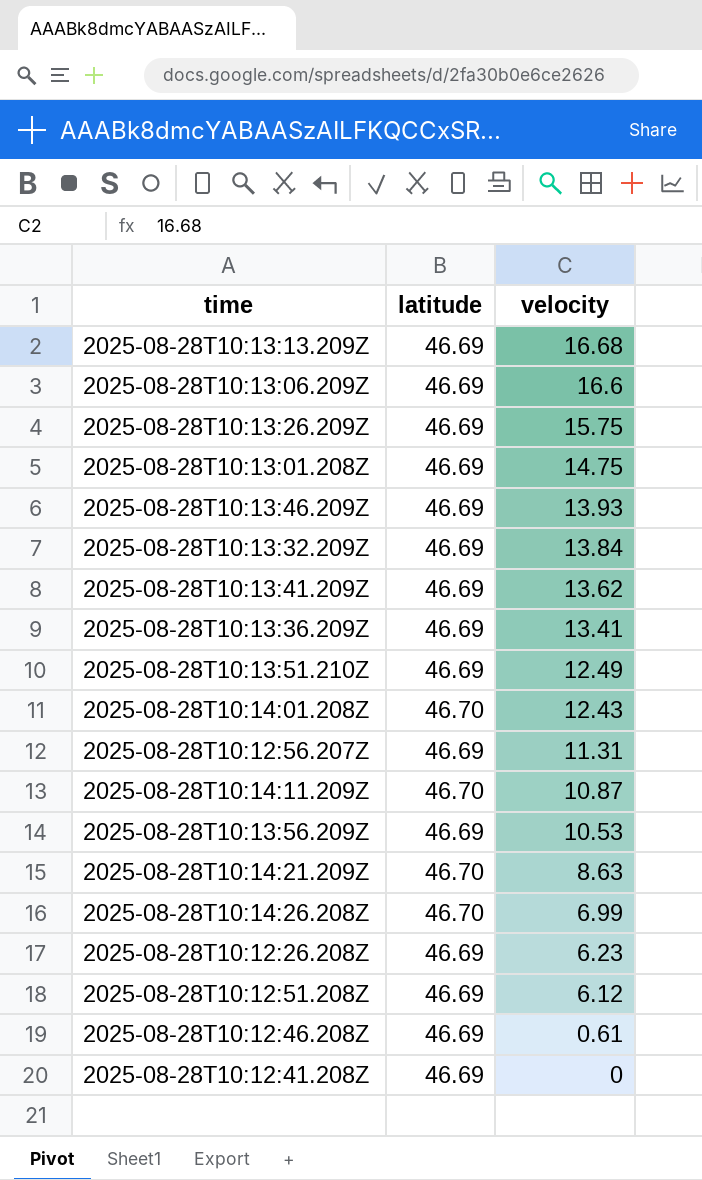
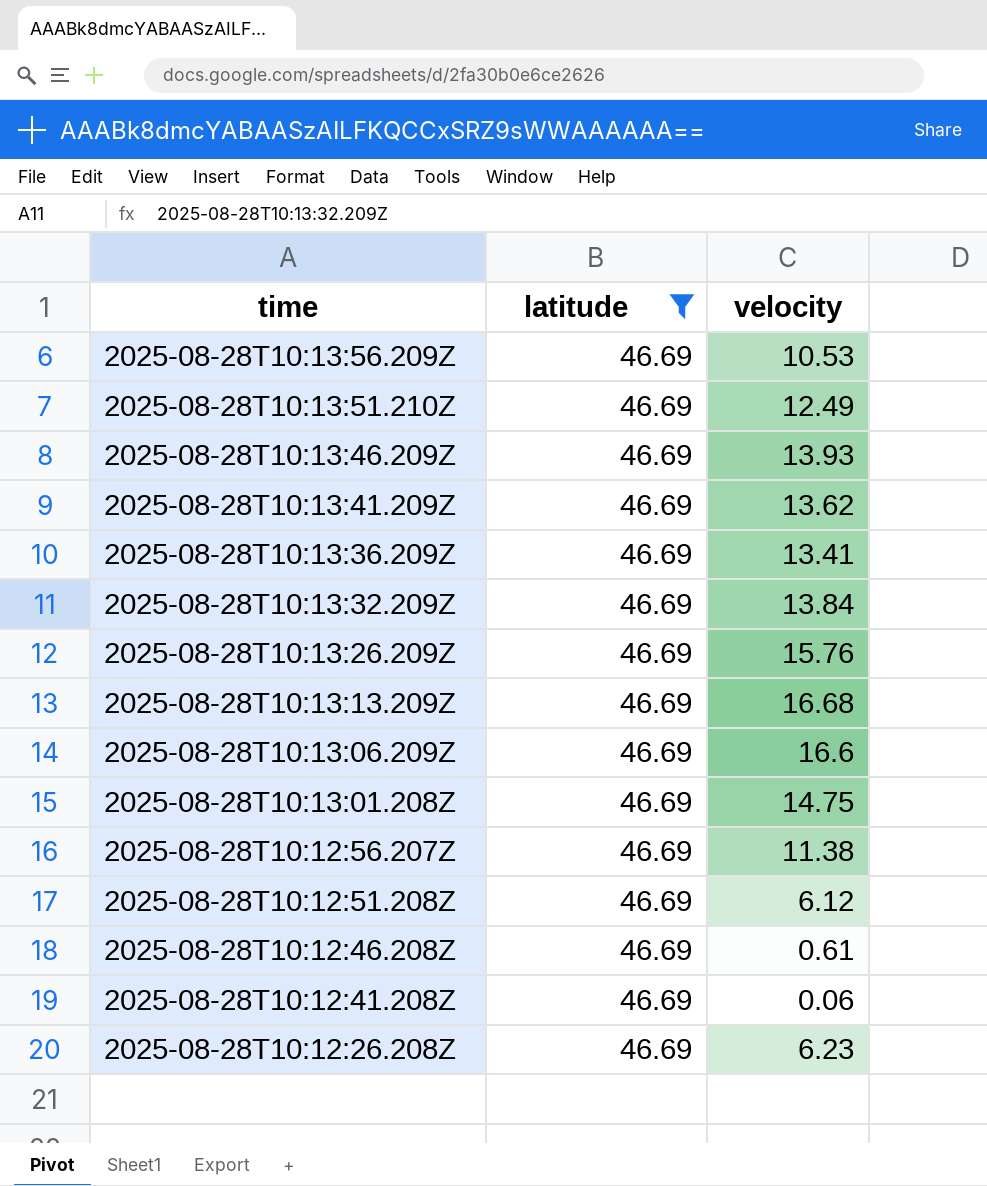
filter: none -> latitude = 46.69
row order: velocity descending -> time descending
2025-08-28T10:13:26.209Z | velocity: 15.75 -> 15.76
2025-08-28T10:12:56.207Z | velocity: 11.31 -> 11.38
2025-08-28T10:12:41.208Z | velocity: 0 -> 0.06

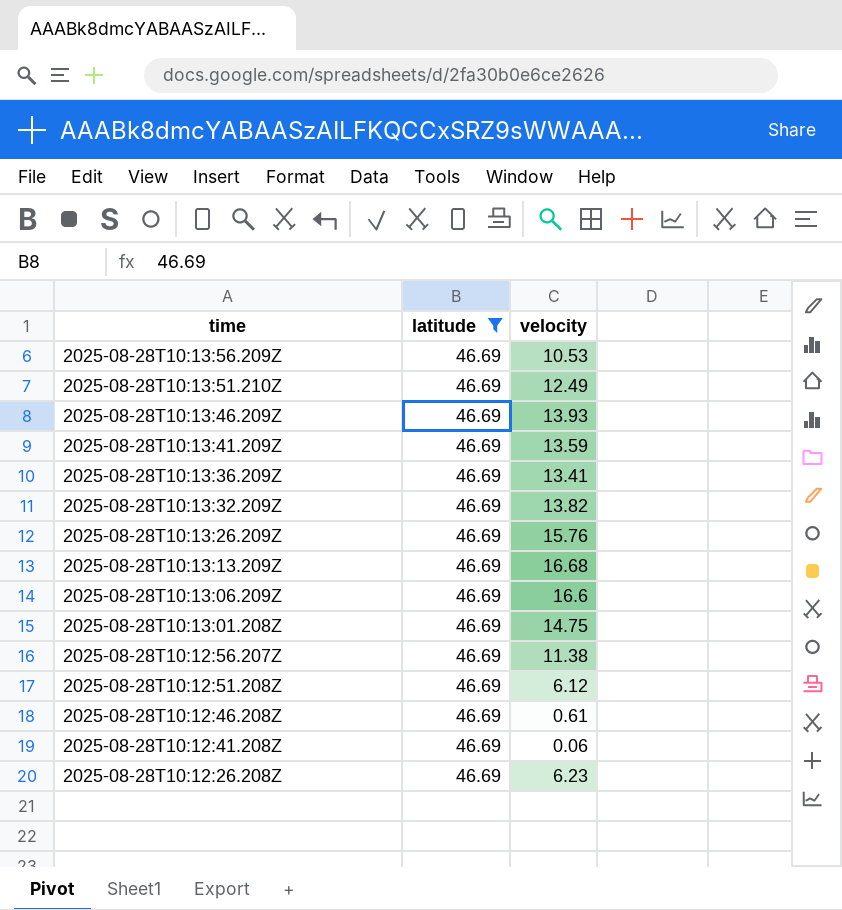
2025-08-28T10:13:41.209Z | velocity: 13.62 -> 13.59
2025-08-28T10:13:32.209Z | velocity: 13.84 -> 13.82

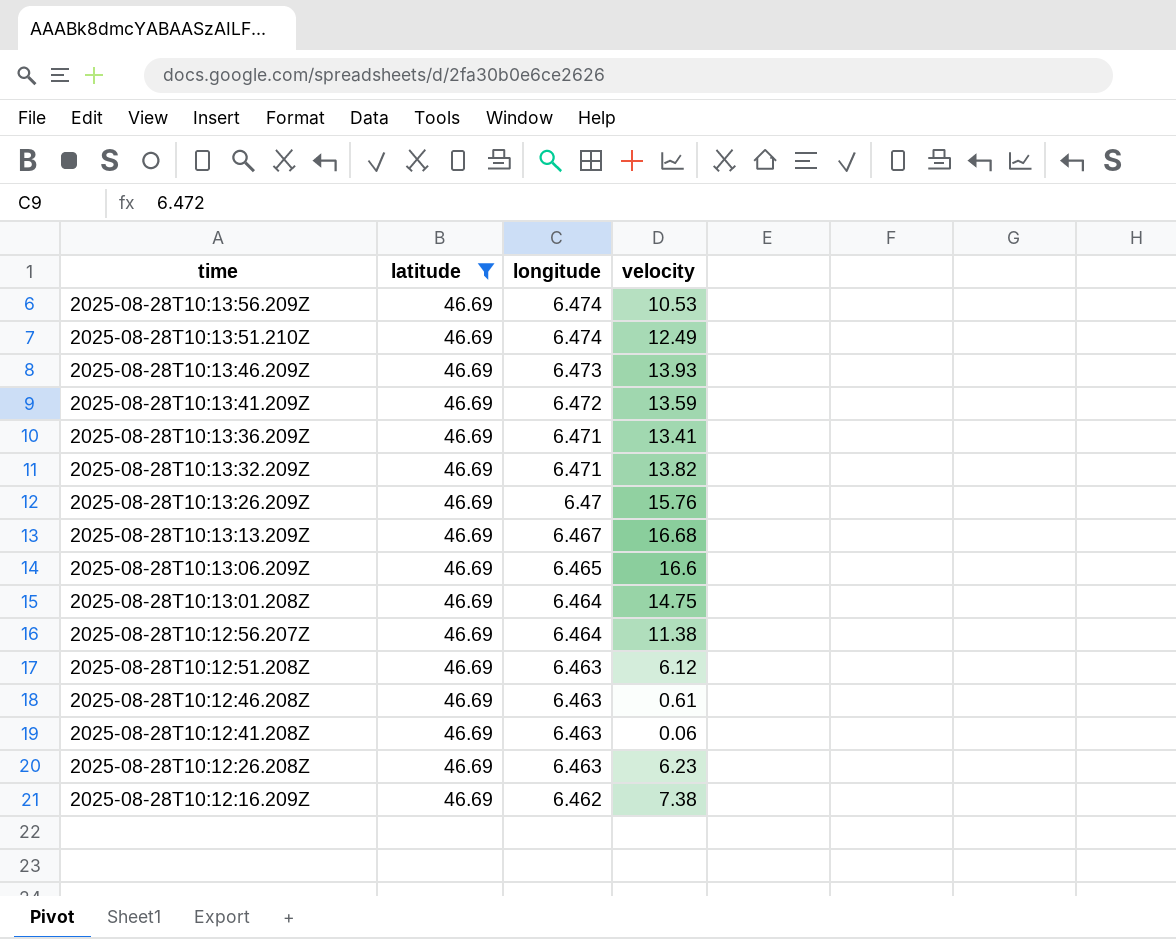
column longitude | position: none -> 3
row 2025-08-28T10:12:16.209Z: none -> 46.69 | 6.462 | 7.38

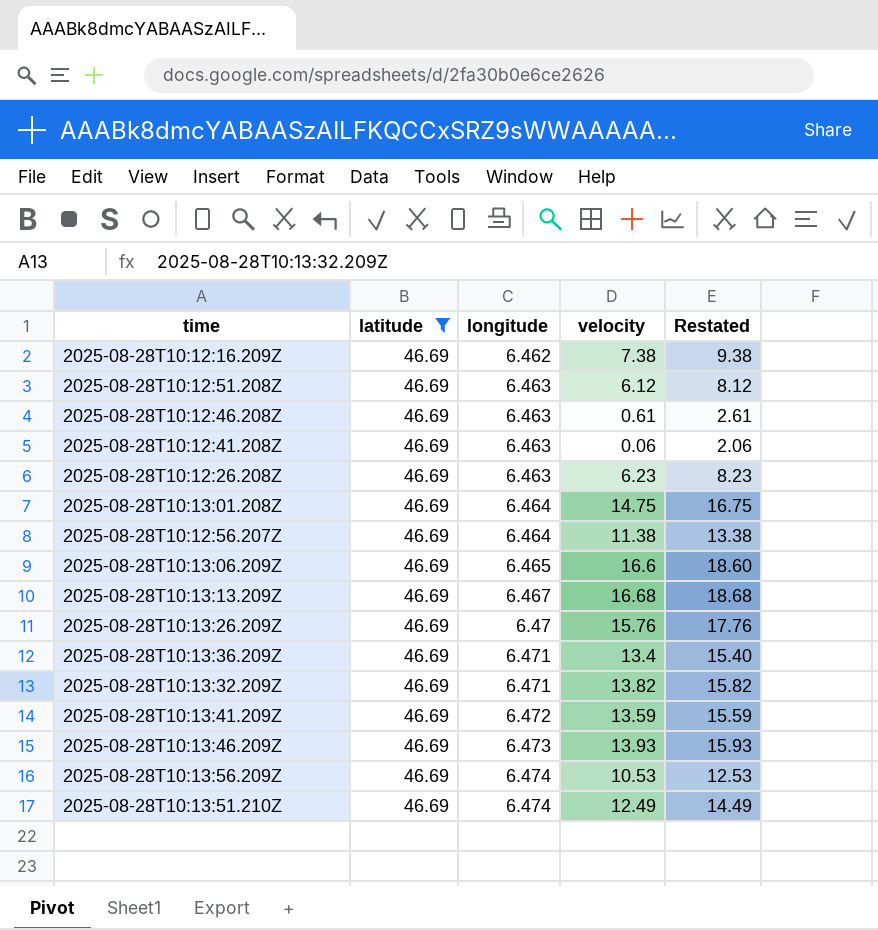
row order: time descending -> longitude ascending
column Restated | formula: none -> [velocity] + 2
2025-08-28T10:13:36.209Z | velocity: 13.41 -> 13.4

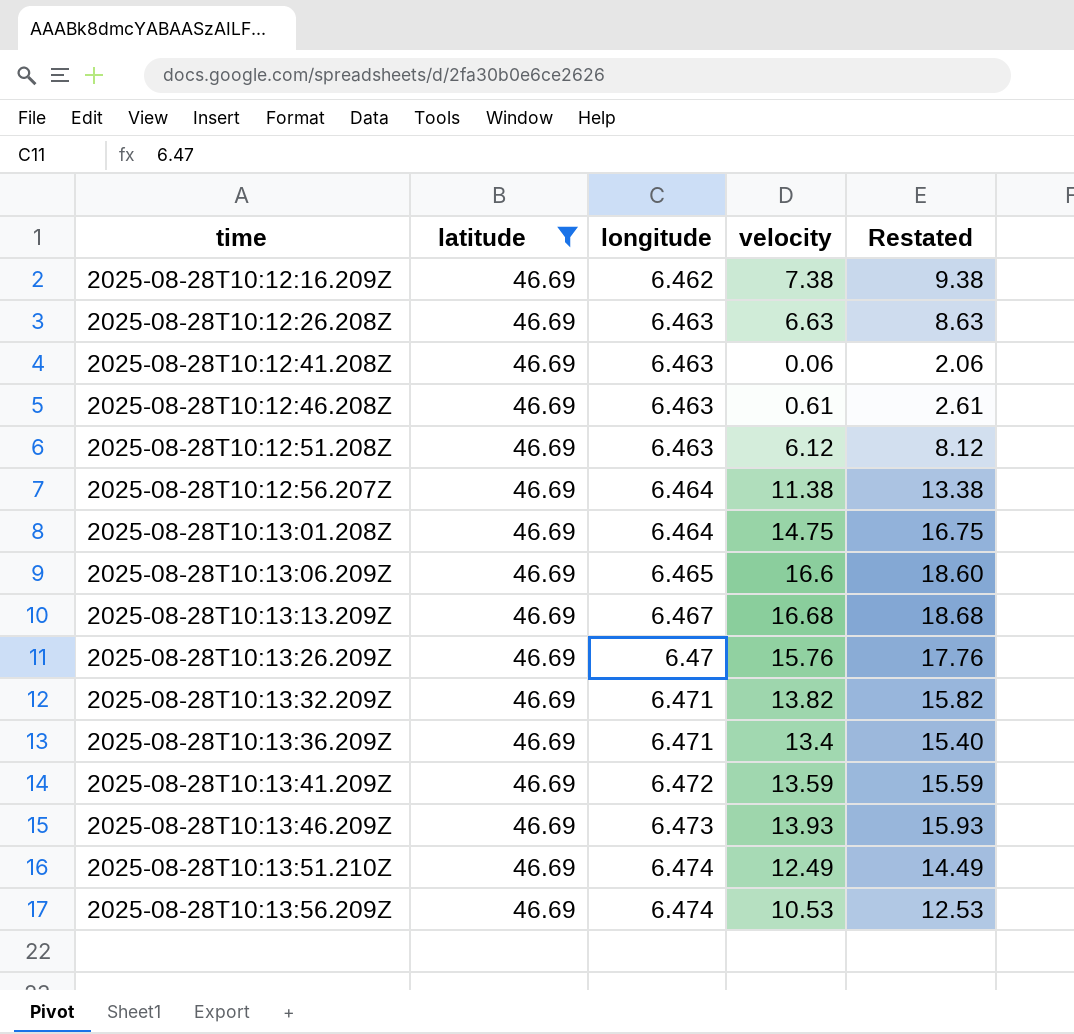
row order: longitude ascending -> time ascending
2025-08-28T10:12:26.208Z | velocity: 6.23 -> 6.63
2025-08-28T10:12:26.208Z | Restated: 8.23 -> 8.63

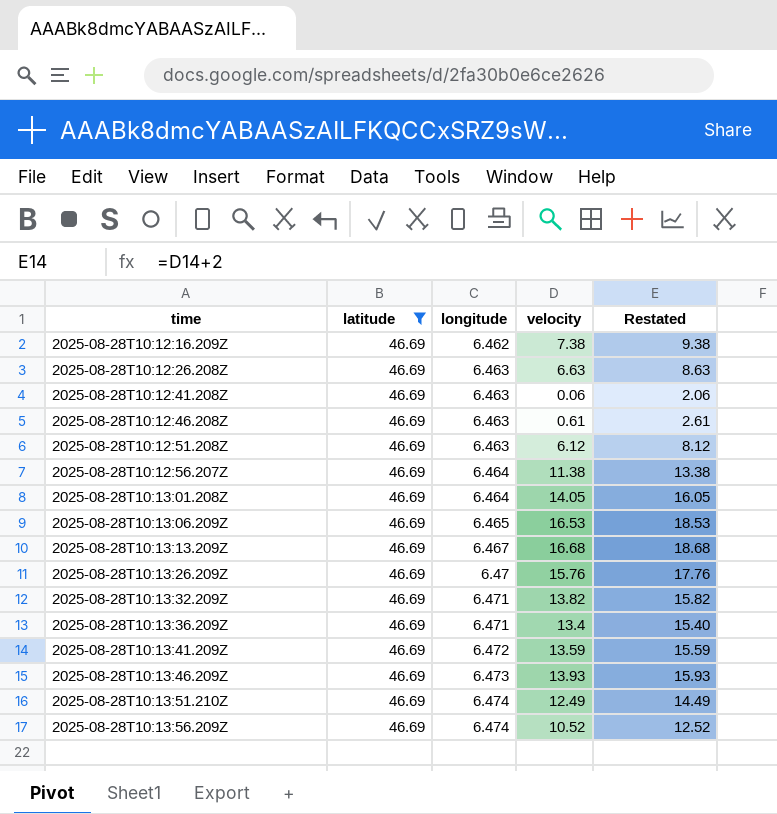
2025-08-28T10:13:01.208Z | velocity: 14.75 -> 14.05
2025-08-28T10:13:01.208Z | Restated: 16.75 -> 16.05
2025-08-28T10:13:06.209Z | velocity: 16.6 -> 16.53
2025-08-28T10:13:06.209Z | Restated: 18.60 -> 18.53
2025-08-28T10:13:56.209Z | velocity: 10.53 -> 10.52
2025-08-28T10:13:56.209Z | Restated: 12.53 -> 12.52

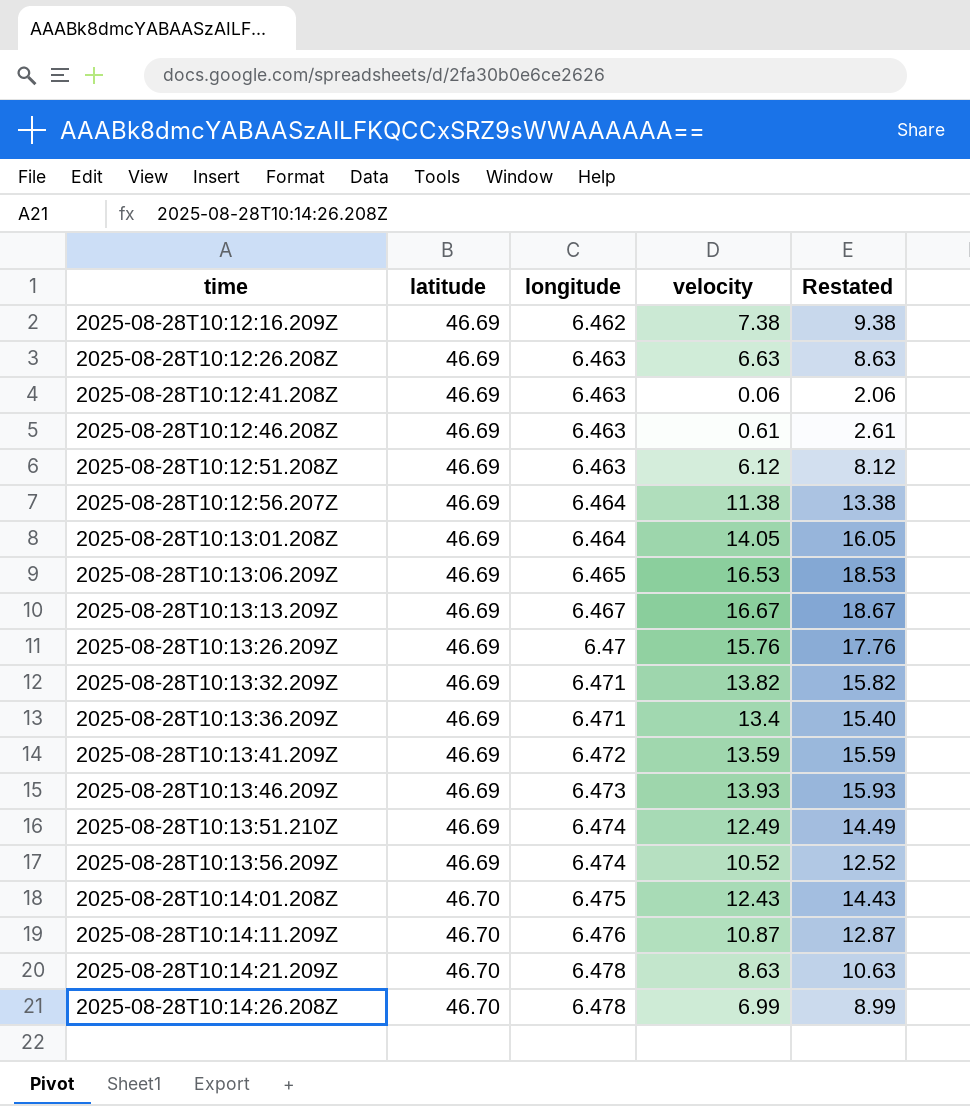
filter: latitude = 46.69 -> none
2025-08-28T10:13:13.209Z | velocity: 16.68 -> 16.67
2025-08-28T10:13:13.209Z | Restated: 18.68 -> 18.67

